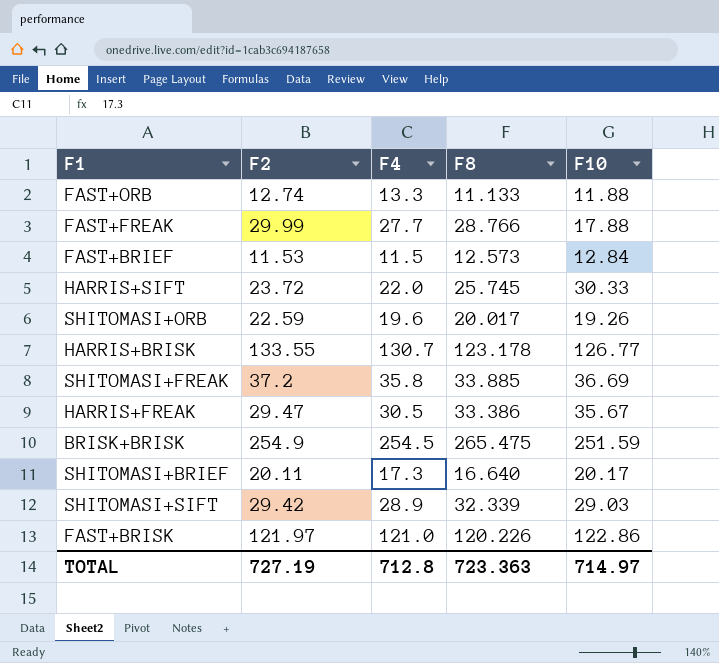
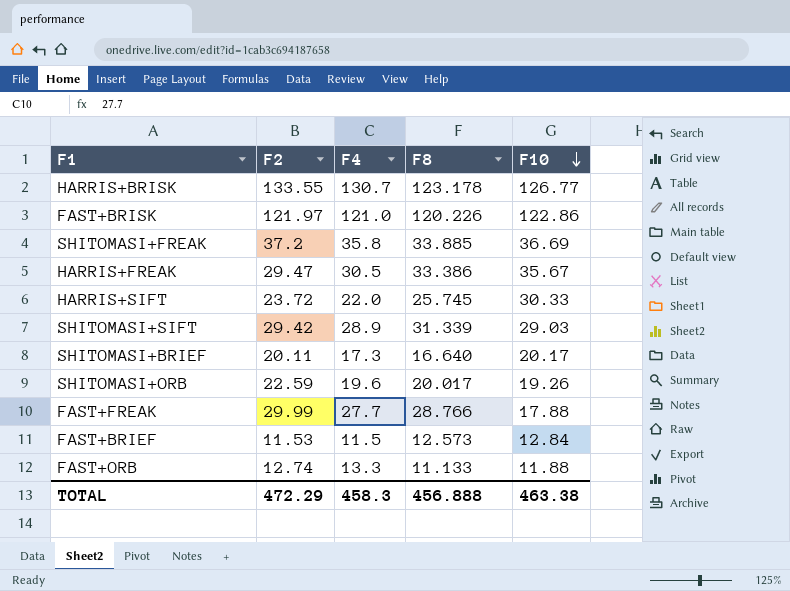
row order: none -> F10 descending
row BRISK+BRISK: 254.9 | 254.5 | 265.475 | 251.59 -> none
SHITOMASI+SIFT | F8: 32.339 -> 31.339
TOTAL | F2: 727.19 -> 472.29
TOTAL | F4: 712.8 -> 458.3
TOTAL | F8: 723.363 -> 456.888
TOTAL | F10: 714.97 -> 463.38

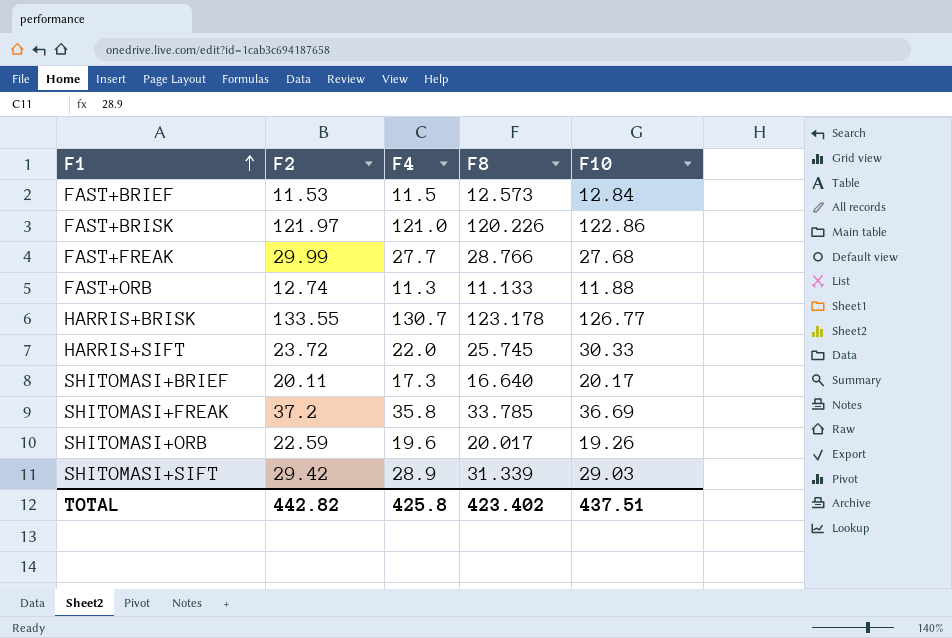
row order: F10 descending -> F1 ascending
row HARRIS+FREAK: 29.47 | 30.5 | 33.386 | 35.67 -> none
FAST+FREAK | F10: 17.88 -> 27.68
FAST+ORB | F4: 13.3 -> 11.3
SHITOMASI+FREAK | F8: 33.885 -> 33.785
TOTAL | F2: 472.29 -> 442.82
TOTAL | F4: 458.3 -> 425.8
TOTAL | F8: 456.888 -> 423.402
TOTAL | F10: 463.38 -> 437.51

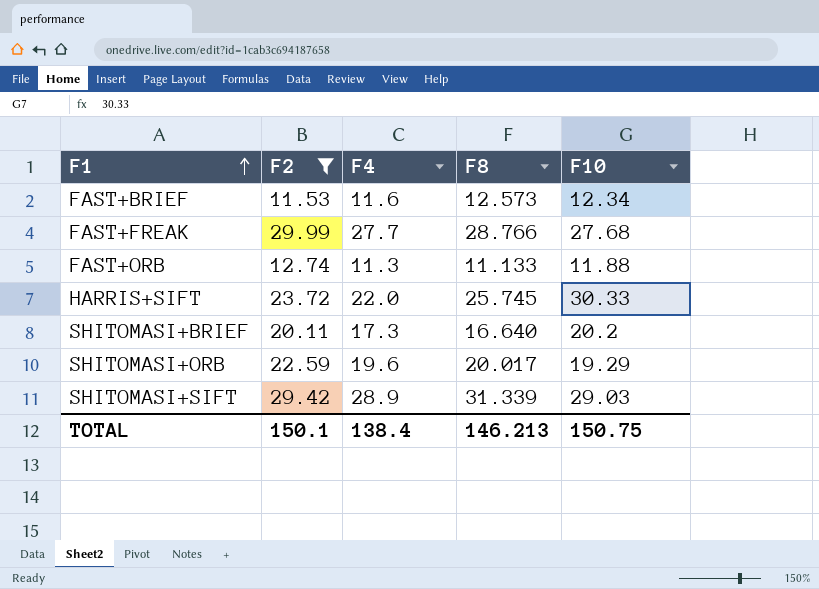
filter: none -> F2 <= 29.99
FAST+BRIEF | F4: 11.5 -> 11.6
FAST+BRIEF | F10: 12.84 -> 12.34
SHITOMASI+BRIEF | F10: 20.17 -> 20.2
SHITOMASI+ORB | F10: 19.26 -> 19.29
TOTAL | F2: 442.82 -> 150.1
TOTAL | F4: 425.8 -> 138.4
TOTAL | F8: 423.402 -> 146.213
TOTAL | F10: 437.51 -> 150.75

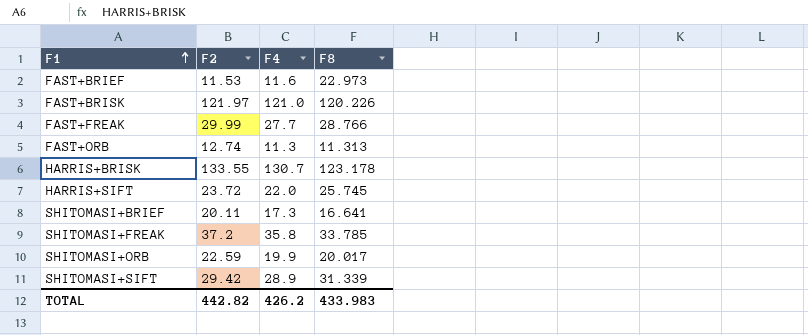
filter: F2 <= 29.99 -> none
column F10 | position: 5 -> none
FAST+BRIEF | F8: 12.573 -> 22.973
FAST+ORB | F8: 11.133 -> 11.313
SHITOMASI+BRIEF | F8: 16.640 -> 16.641
SHITOMASI+ORB | F4: 19.6 -> 19.9
TOTAL | F2: 150.1 -> 442.82
TOTAL | F4: 138.4 -> 426.2
TOTAL | F8: 146.213 -> 433.983

